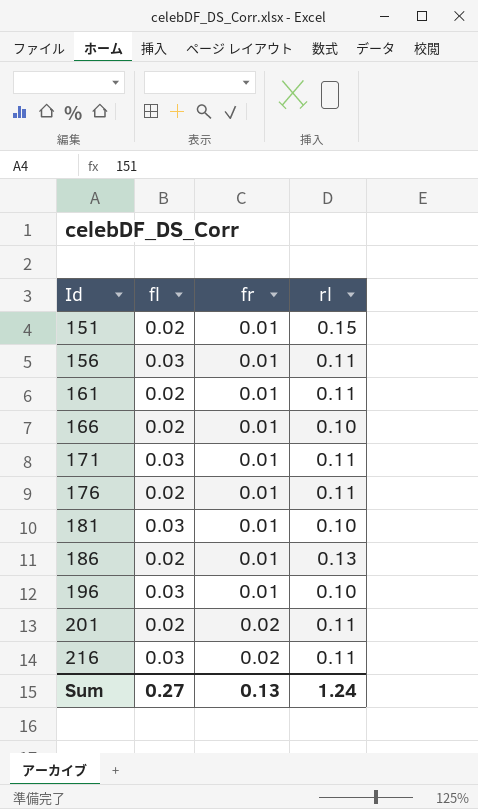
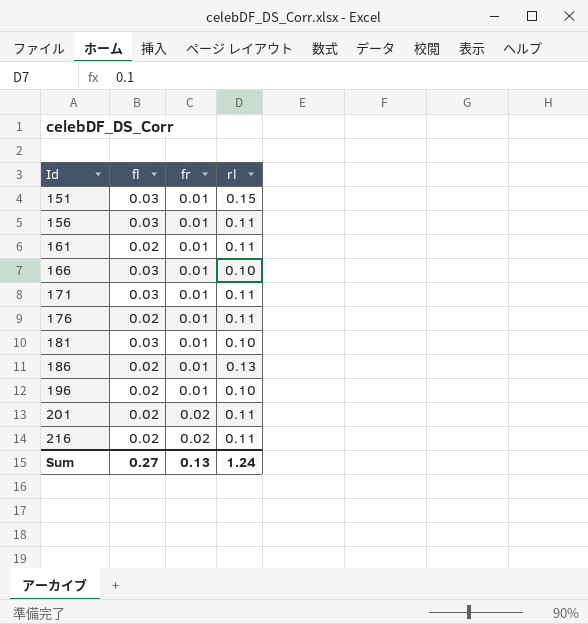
151 | fl: 0.02 -> 0.03
166 | fl: 0.02 -> 0.03
196 | fl: 0.03 -> 0.02
216 | fl: 0.03 -> 0.02

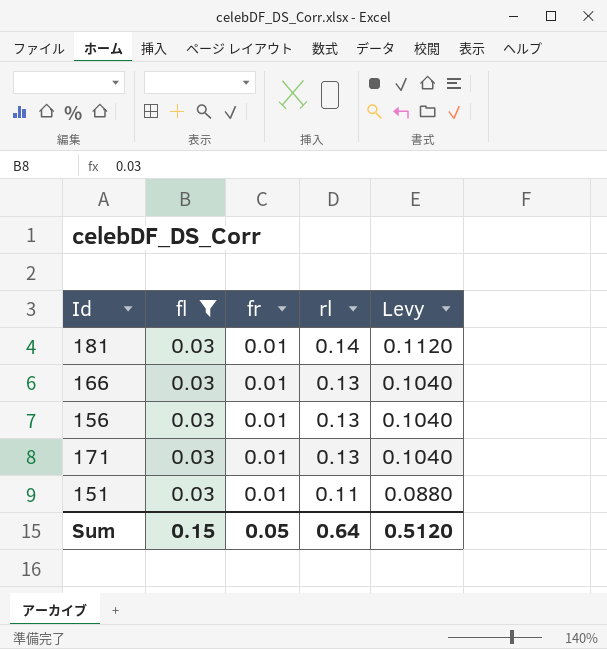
filter: none -> fl = 0.03
row order: Id ascending -> rl descending
column Levy | formula: none -> [rl] * 0.8
181 | rl: 0.10 -> 0.14
166 | rl: 0.10 -> 0.13
156 | rl: 0.11 -> 0.13
171 | rl: 0.11 -> 0.13
151 | rl: 0.15 -> 0.11
Sum | fl: 0.27 -> 0.15
Sum | fr: 0.13 -> 0.05
Sum | rl: 1.24 -> 0.64

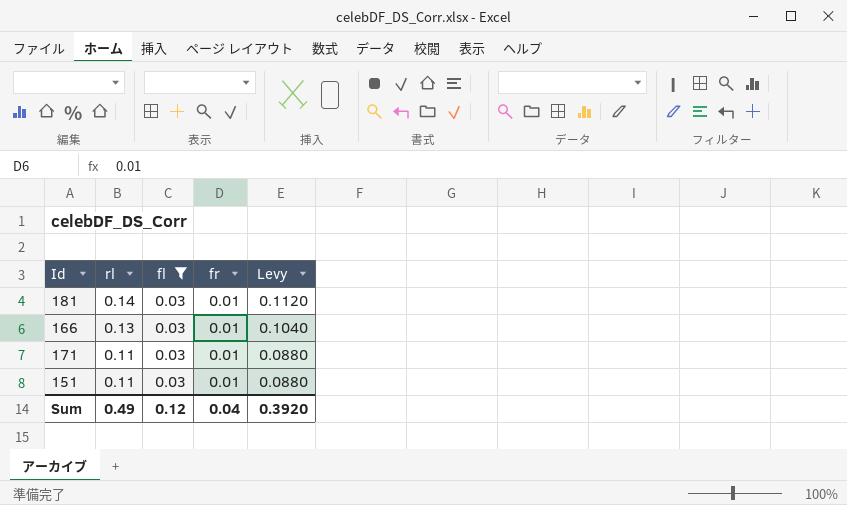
column rl | position: 4 -> 2
row 156: 0.03 | 0.01 | 0.13 | 0.1040 -> none
171 | rl: 0.13 -> 0.11
171 | Levy: 0.1040 -> 0.0880
Sum | rl: 0.64 -> 0.49
Sum | fl: 0.15 -> 0.12
Sum | fr: 0.05 -> 0.04
Sum | Levy: 0.5120 -> 0.3920

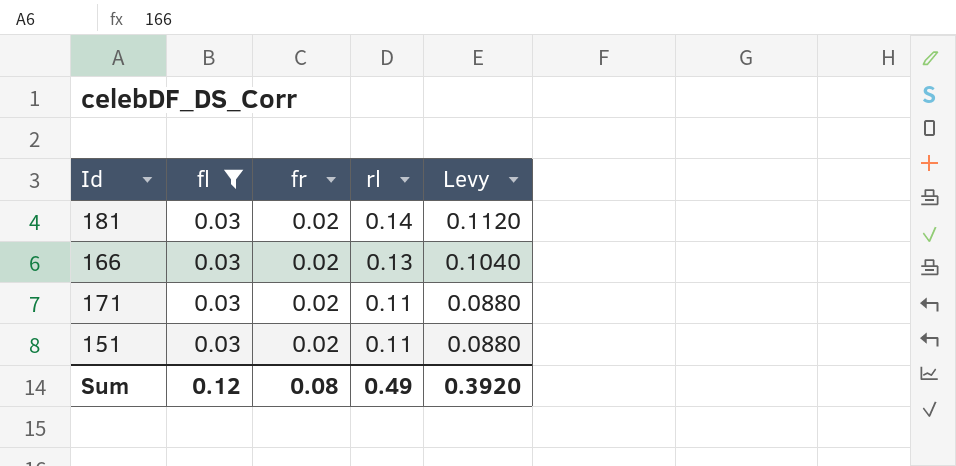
column rl | position: 2 -> 4
181 | fr: 0.01 -> 0.02
166 | fr: 0.01 -> 0.02
171 | fr: 0.01 -> 0.02
151 | fr: 0.01 -> 0.02
Sum | fr: 0.04 -> 0.08

